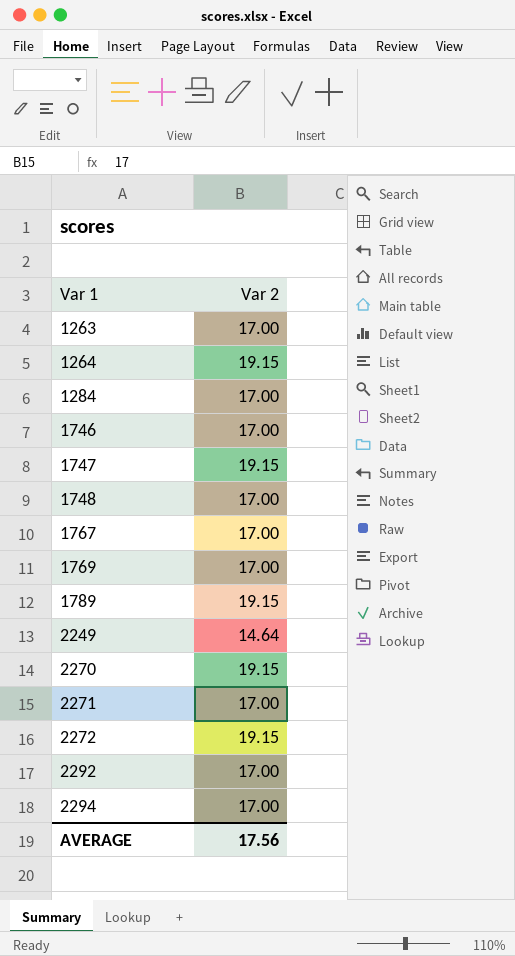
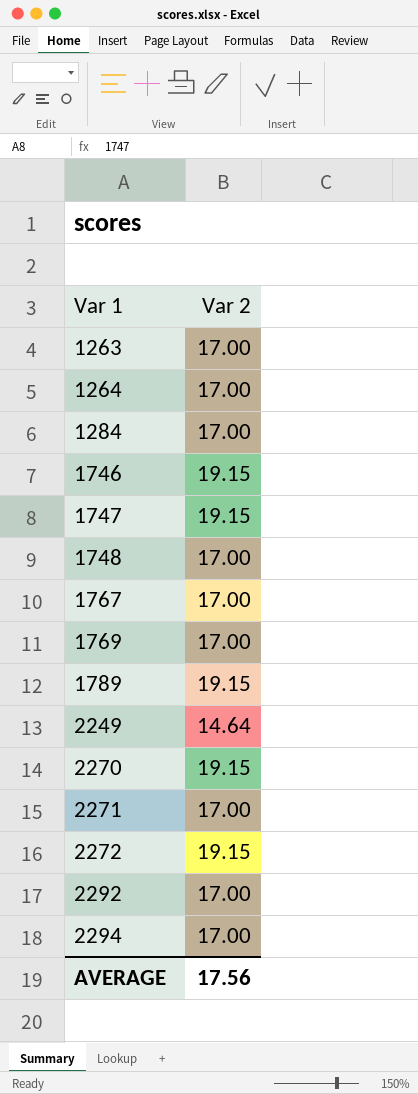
1264 | Var 2: 19.15 -> 17.00
1746 | Var 2: 17.00 -> 19.15

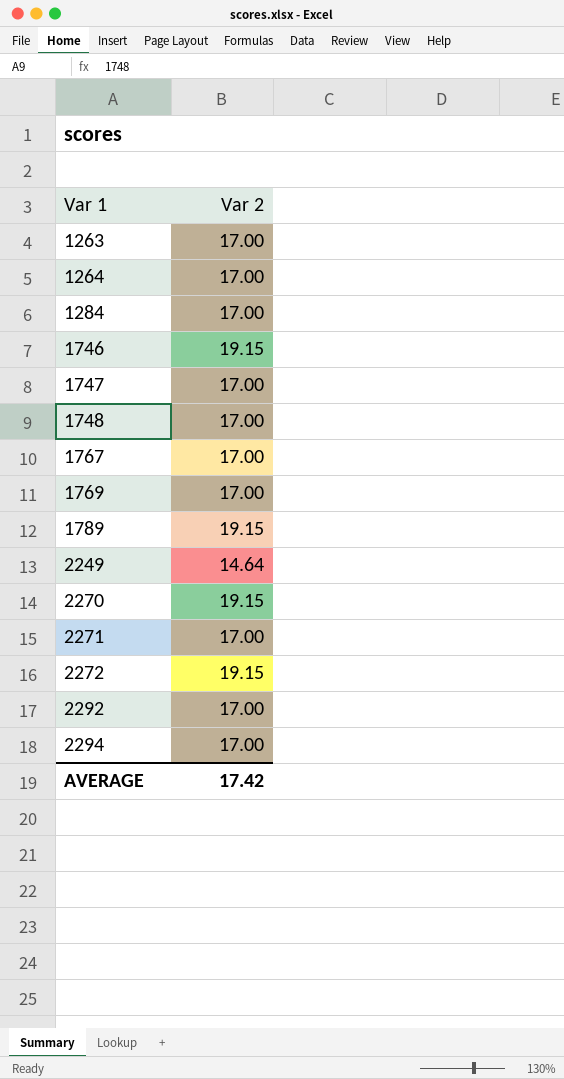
1747 | Var 2: 19.15 -> 17.00
AVERAGE | Var 2: 17.56 -> 17.42

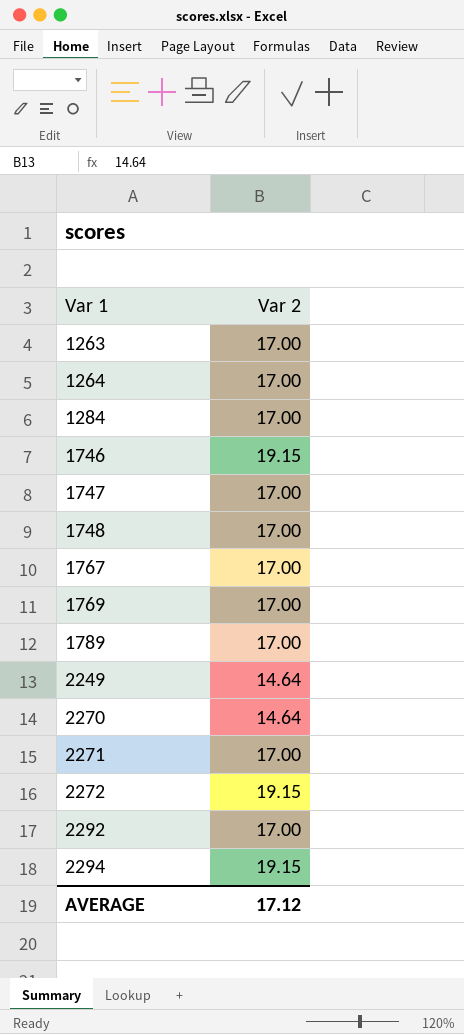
1789 | Var 2: 19.15 -> 17.00
2270 | Var 2: 19.15 -> 14.64
2294 | Var 2: 17.00 -> 19.15
AVERAGE | Var 2: 17.42 -> 17.12

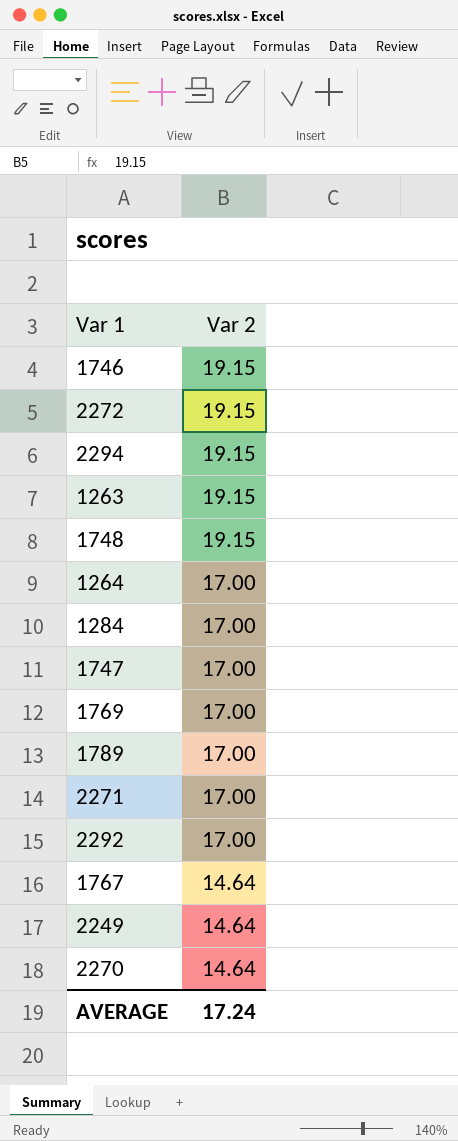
row order: Var 1 ascending -> Var 2 descending
1263 | Var 2: 17.00 -> 19.15
1748 | Var 2: 17.00 -> 19.15
1767 | Var 2: 17.00 -> 14.64
AVERAGE | Var 2: 17.12 -> 17.24

